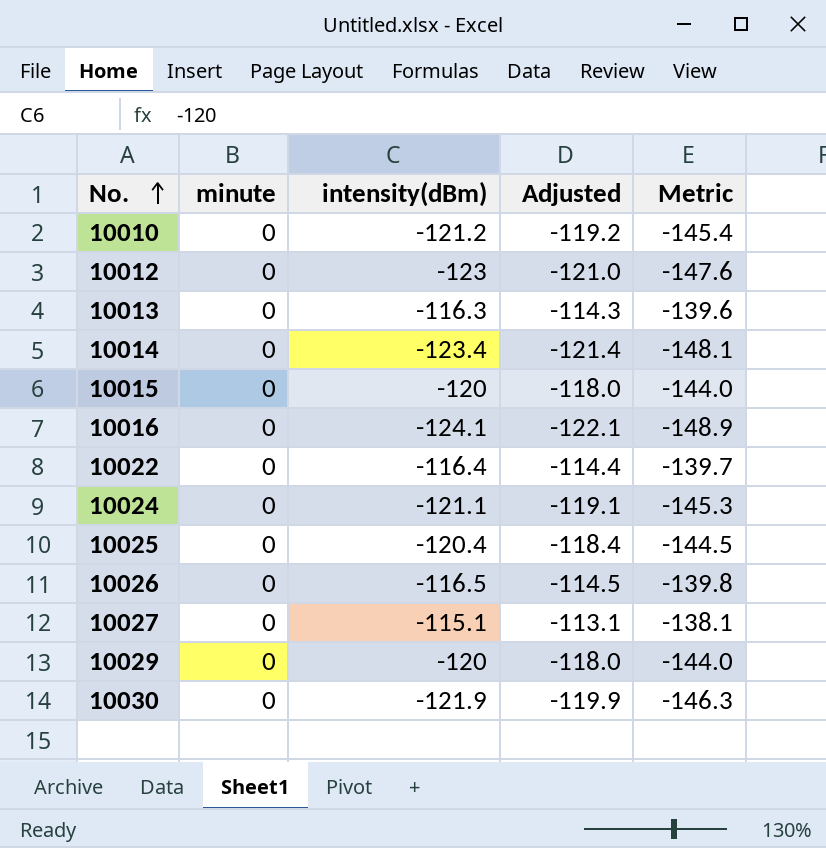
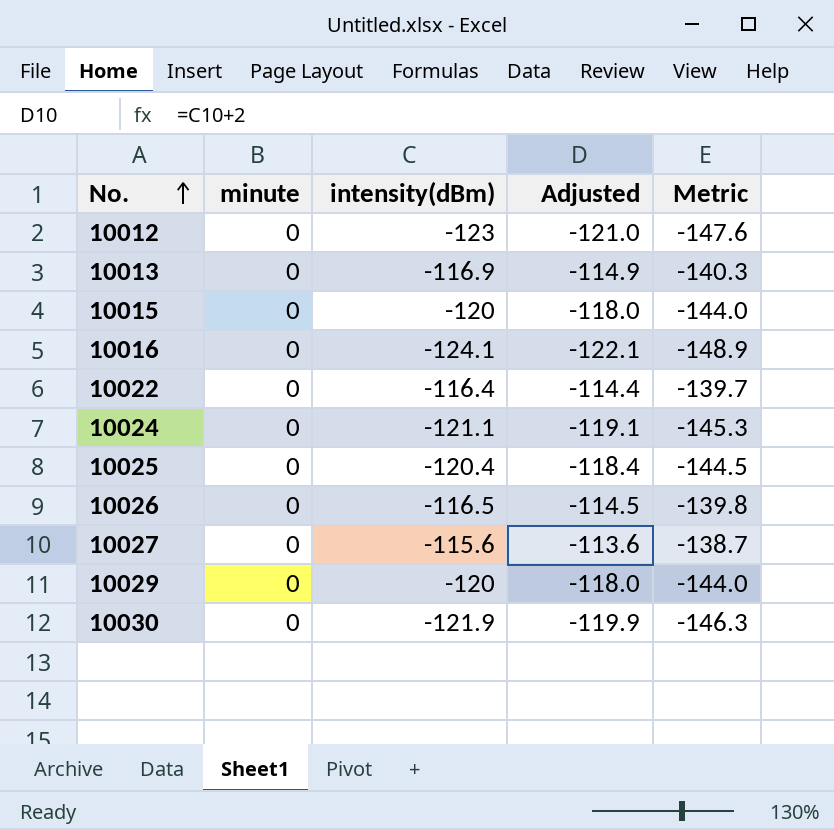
row 10010: 0 | -121.2 | -119.2 | -145.4 -> none
row 10014: 0 | -123.4 | -121.4 | -148.1 -> none
10013 | intensity(dBm): -116.3 -> -116.9
10013 | Adjusted: -114.3 -> -114.9
10013 | Metric: -139.6 -> -140.3
10027 | intensity(dBm): -115.1 -> -115.6
10027 | Adjusted: -113.1 -> -113.6
10027 | Metric: -138.1 -> -138.7

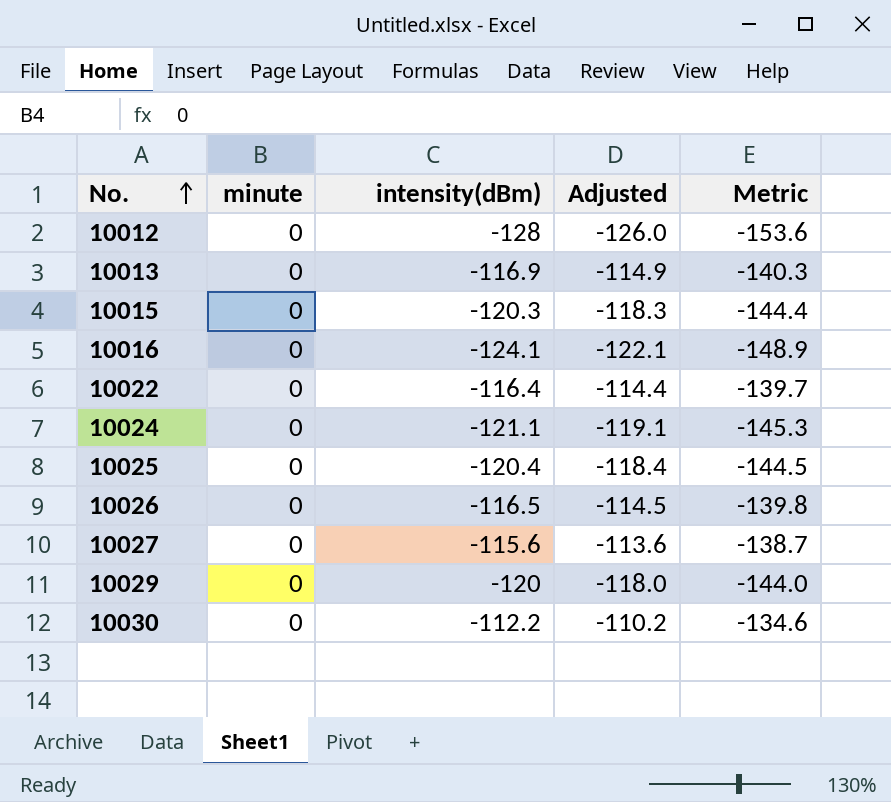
10012 | intensity(dBm): -123 -> -128
10012 | Adjusted: -121.0 -> -126.0
10012 | Metric: -147.6 -> -153.6
10015 | intensity(dBm): -120 -> -120.3
10015 | Adjusted: -118.0 -> -118.3
10015 | Metric: -144.0 -> -144.4
10030 | intensity(dBm): -121.9 -> -112.2
10030 | Adjusted: -119.9 -> -110.2
10030 | Metric: -146.3 -> -134.6

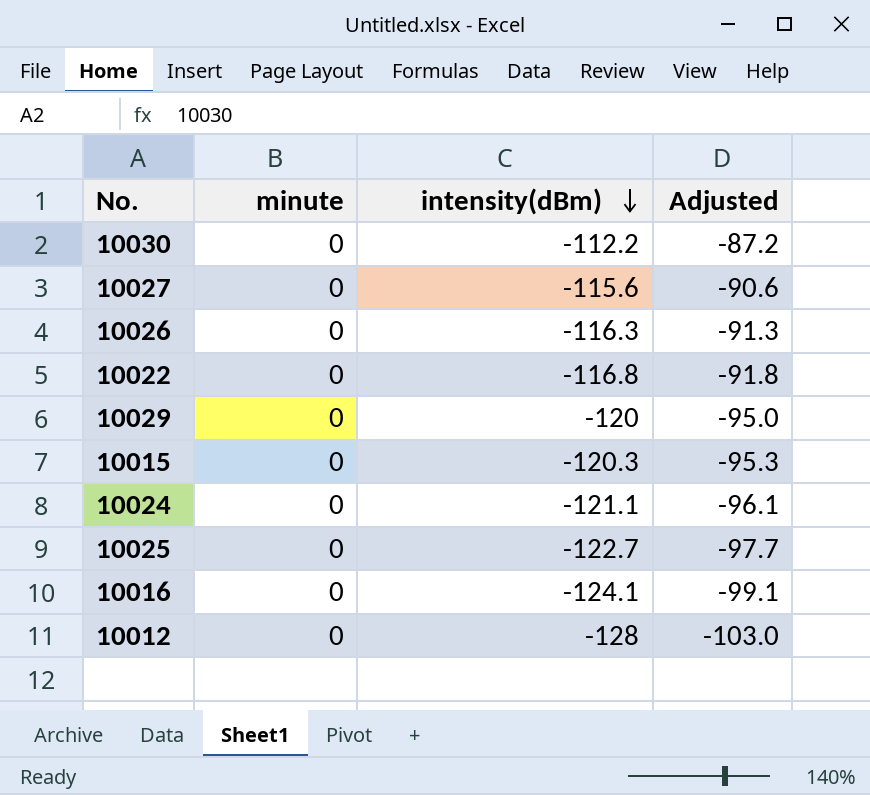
row order: No. ascending -> intensity(dBm) descending
column Metric | formula: [intensity(dBm)] * 1.2 -> none
column Adjusted | formula: [intensity(dBm)] + 2 -> [intensity(dBm)] + 25
row 10013: 0 | -116.9 | -114.9 | -140.3 -> none
10026 | intensity(dBm): -116.5 -> -116.3
10022 | intensity(dBm): -116.4 -> -116.8
10025 | intensity(dBm): -120.4 -> -122.7

